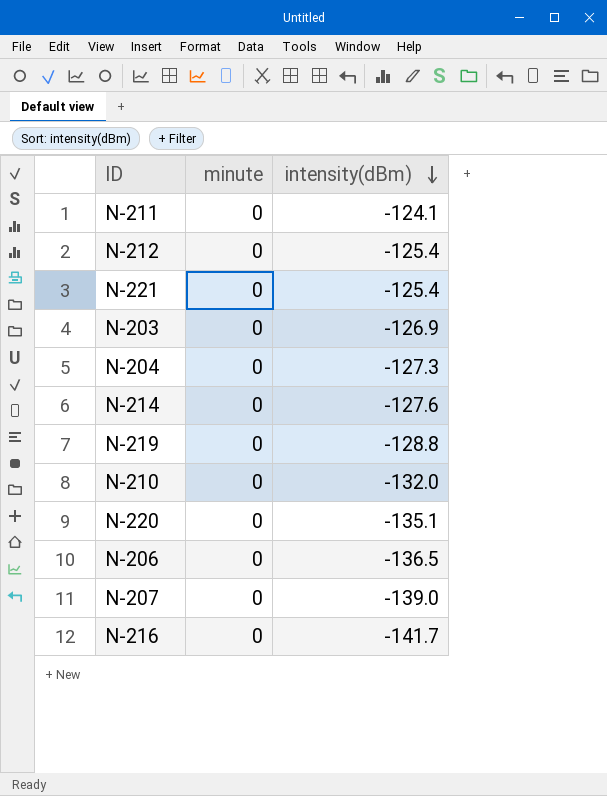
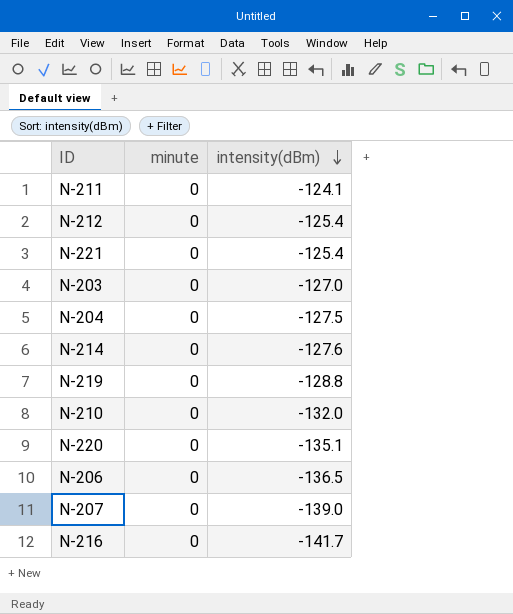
N-203 | intensity(dBm): -126.9 -> -127.0
N-204 | intensity(dBm): -127.3 -> -127.5

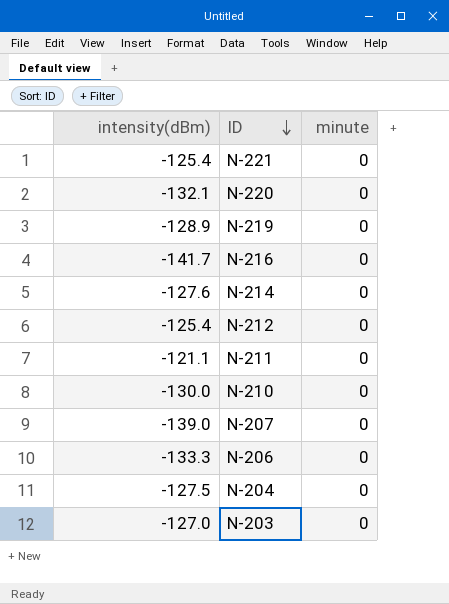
row order: intensity(dBm) descending -> ID descending
column intensity(dBm) | position: 3 -> 1
N-220 | intensity(dBm): -135.1 -> -132.1
N-219 | intensity(dBm): -128.8 -> -128.9
N-211 | intensity(dBm): -124.1 -> -121.1
N-210 | intensity(dBm): -132.0 -> -130.0
N-206 | intensity(dBm): -136.5 -> -133.3

